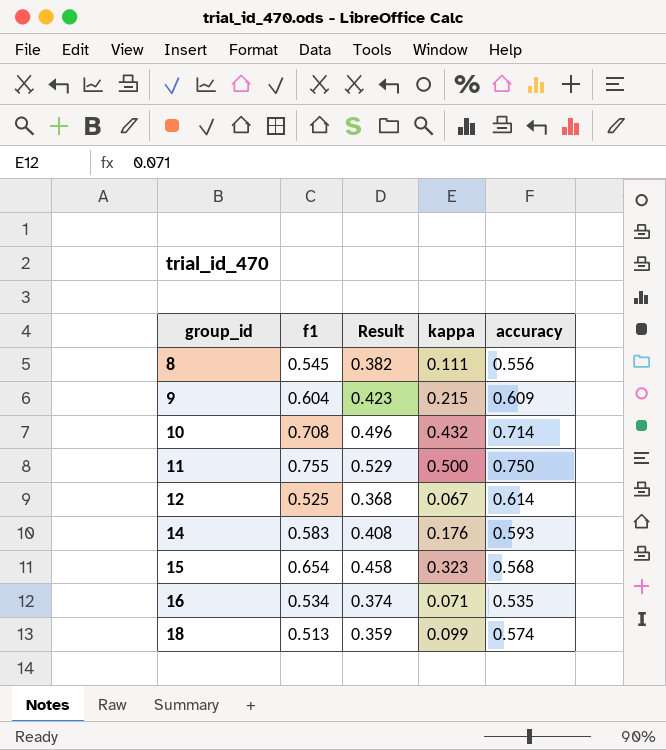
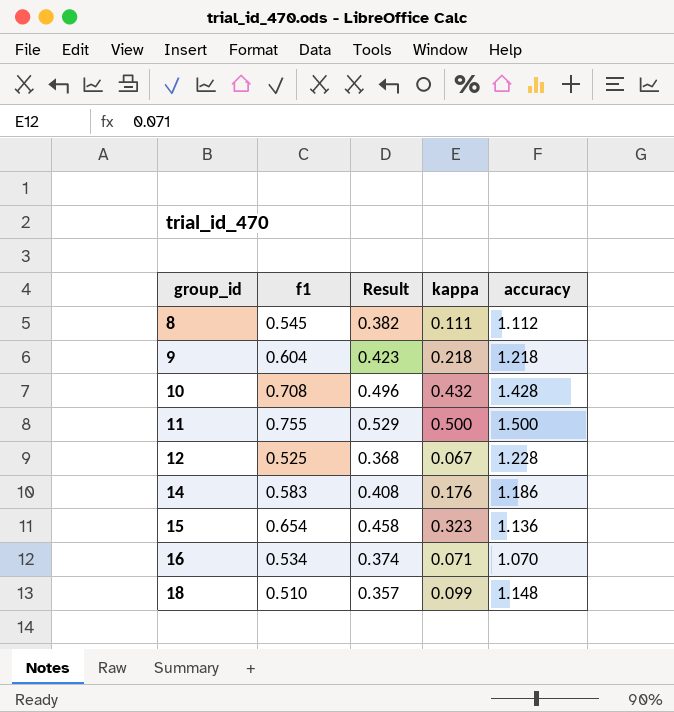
8 | accuracy: 0.556 -> 1.112
9 | kappa: 0.215 -> 0.218
9 | accuracy: 0.609 -> 1.218
10 | accuracy: 0.714 -> 1.428
11 | accuracy: 0.750 -> 1.500
12 | accuracy: 0.614 -> 1.228
14 | accuracy: 0.593 -> 1.186
15 | accuracy: 0.568 -> 1.136
16 | accuracy: 0.535 -> 1.070
18 | f1: 0.513 -> 0.510
18 | Result: 0.359 -> 0.357
18 | accuracy: 0.574 -> 1.148

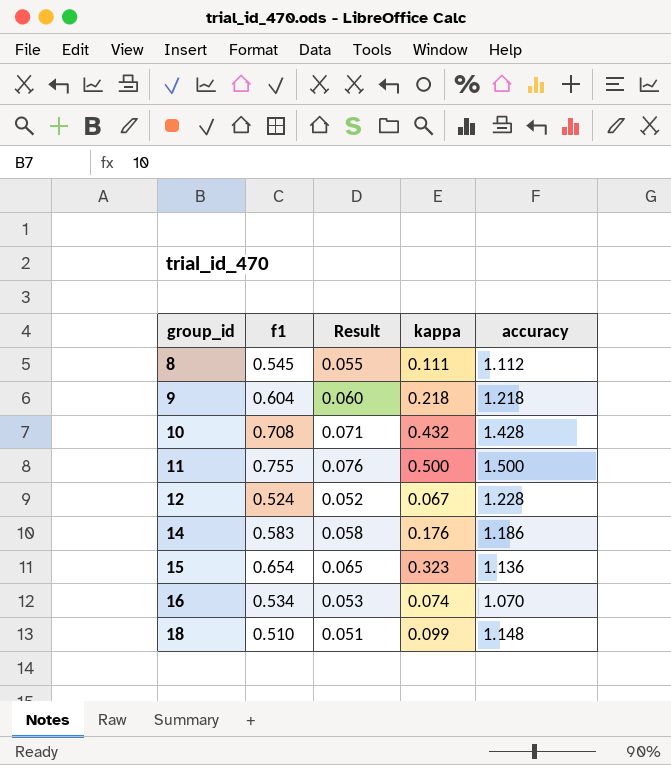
column Result | formula: [f1] * 0.7 -> [f1] * 0.1
12 | f1: 0.525 -> 0.524
16 | kappa: 0.071 -> 0.074

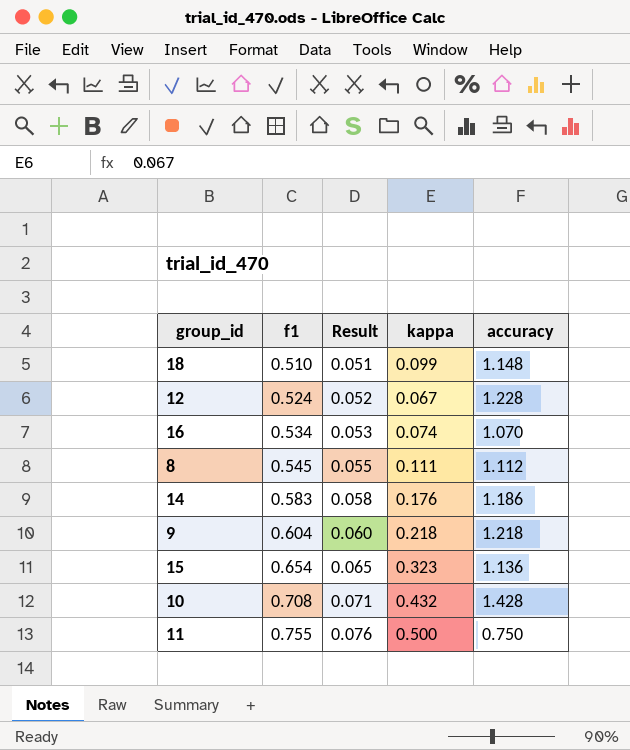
row order: group_id ascending -> f1 ascending
11 | accuracy: 1.500 -> 0.750

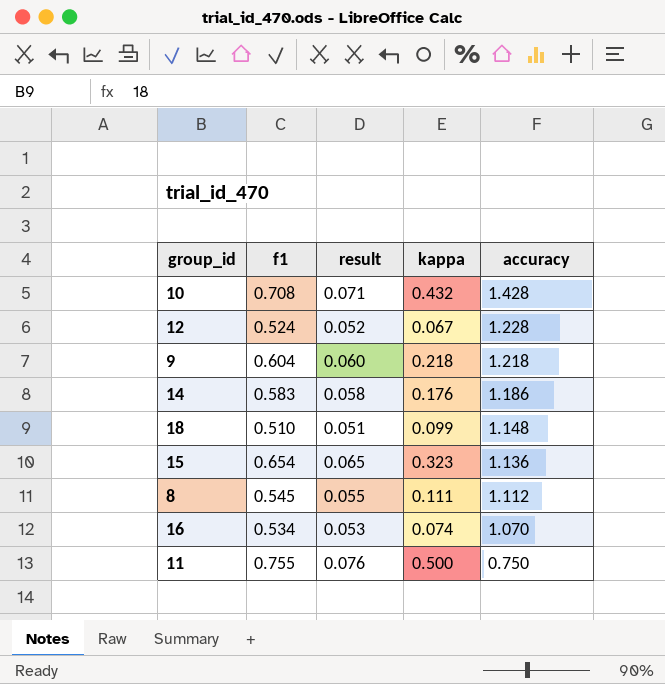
row order: f1 ascending -> accuracy descending
column name: Result -> result

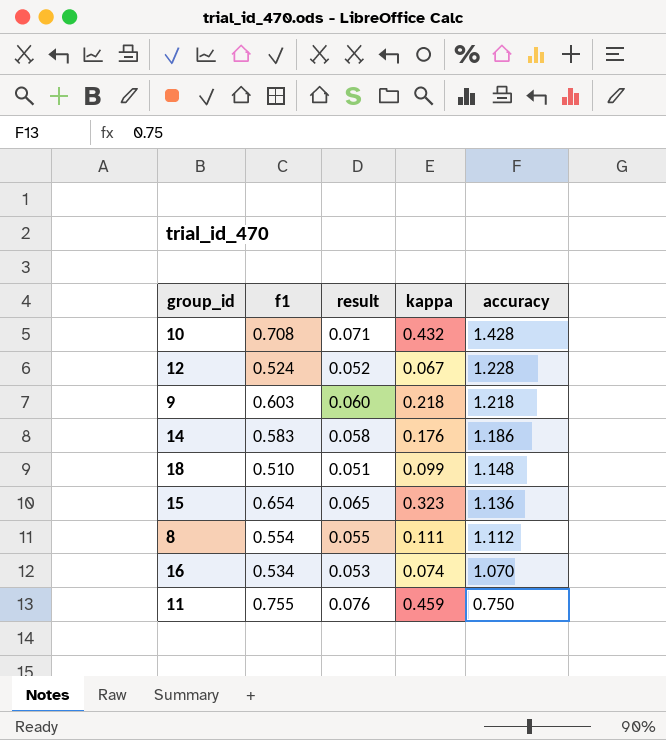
9 | f1: 0.604 -> 0.603
8 | f1: 0.545 -> 0.554
11 | kappa: 0.500 -> 0.459

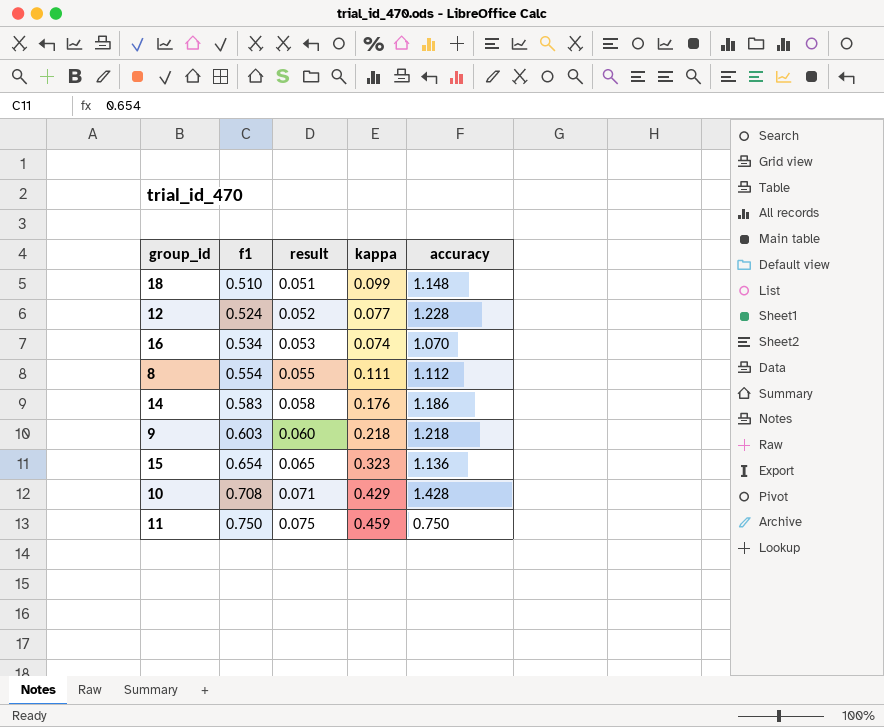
row order: accuracy descending -> f1 ascending
12 | kappa: 0.067 -> 0.077
10 | kappa: 0.432 -> 0.429
11 | f1: 0.755 -> 0.750
11 | result: 0.076 -> 0.075

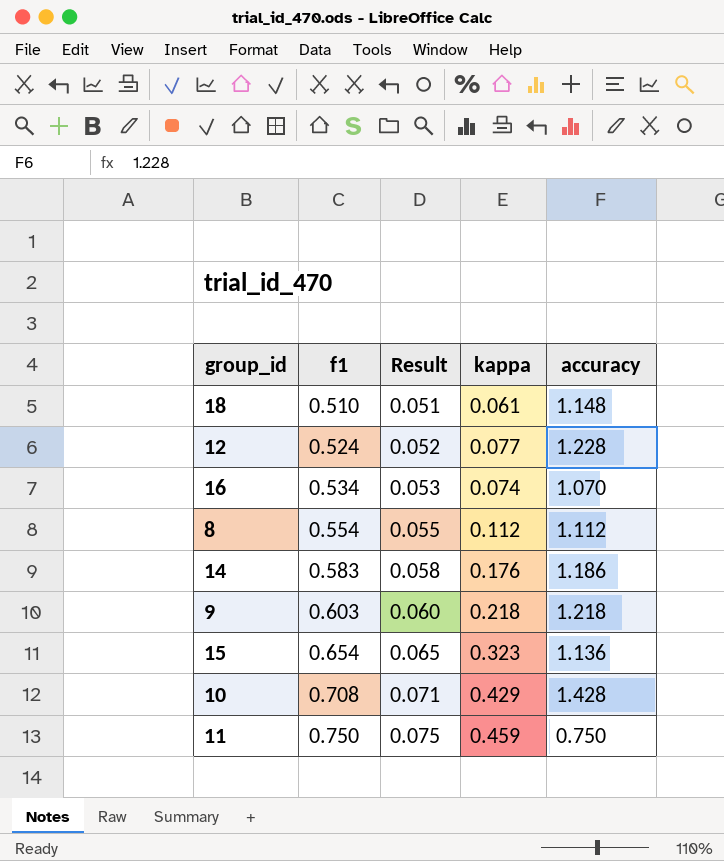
column name: result -> Result
18 | kappa: 0.099 -> 0.061
8 | kappa: 0.111 -> 0.112

